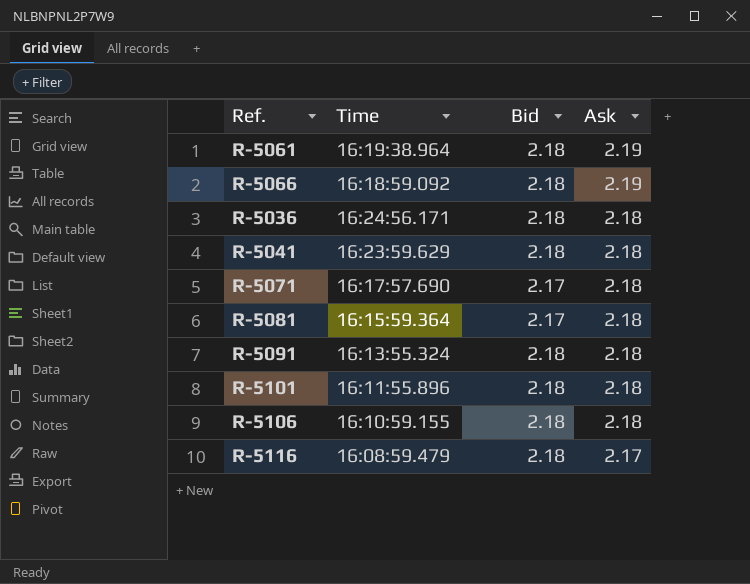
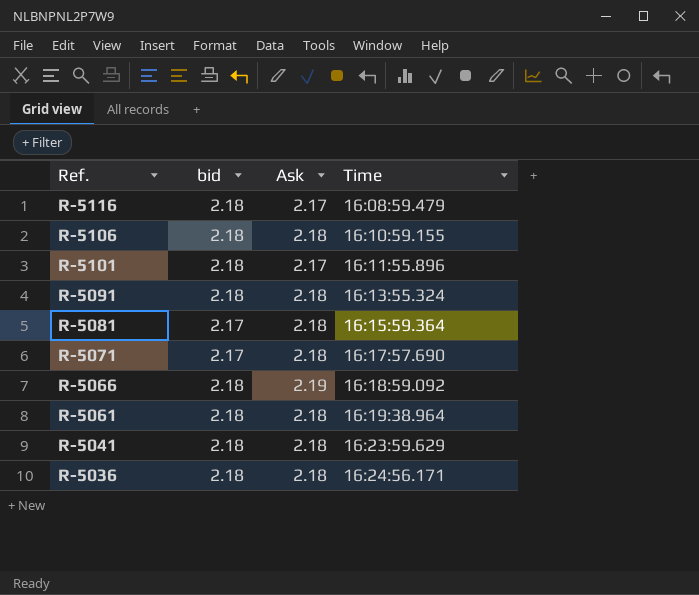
row order: Ask descending -> Ref. descending
column name: Bid -> bid
column Time | position: 2 -> 4
R-5101 | Ask: 2.18 -> 2.17
R-5061 | Ask: 2.19 -> 2.18

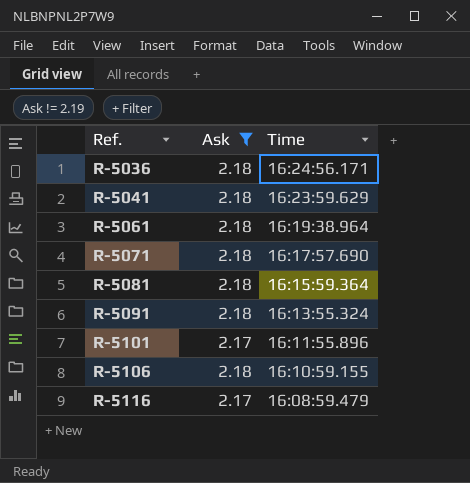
filter: none -> Ask != 2.19
row order: Ref. descending -> Ref. ascending
column bid | position: 2 -> none

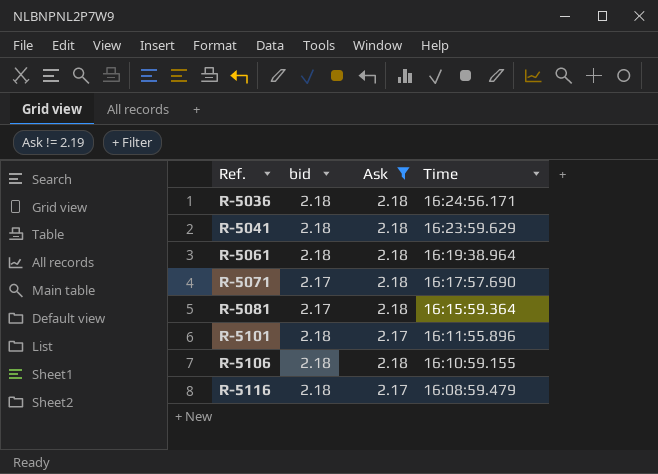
column bid | position: none -> 2
row R-5091: 2.18 | 16:13:55.324 -> none

